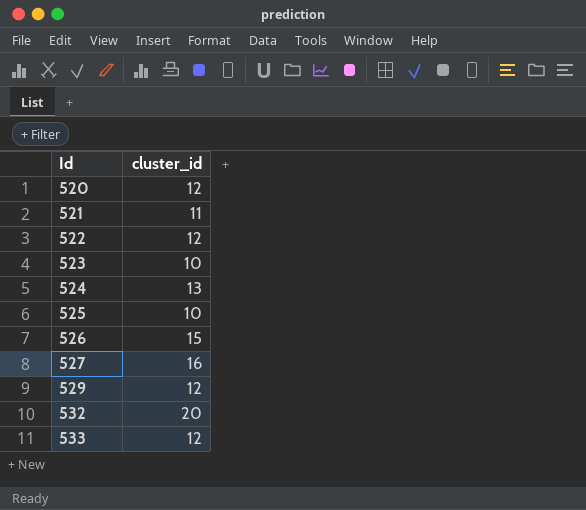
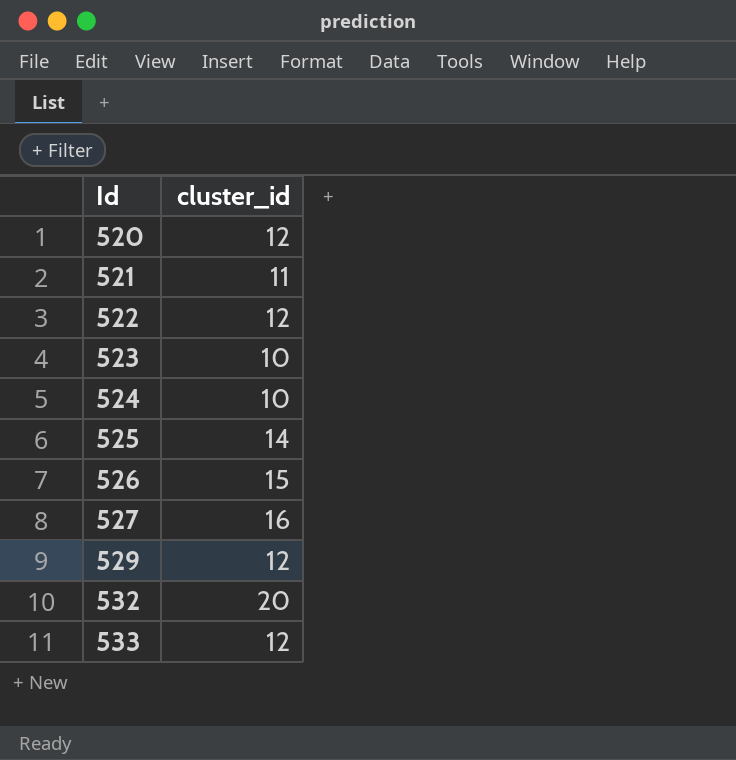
524 | cluster_id: 13 -> 10
525 | cluster_id: 10 -> 14

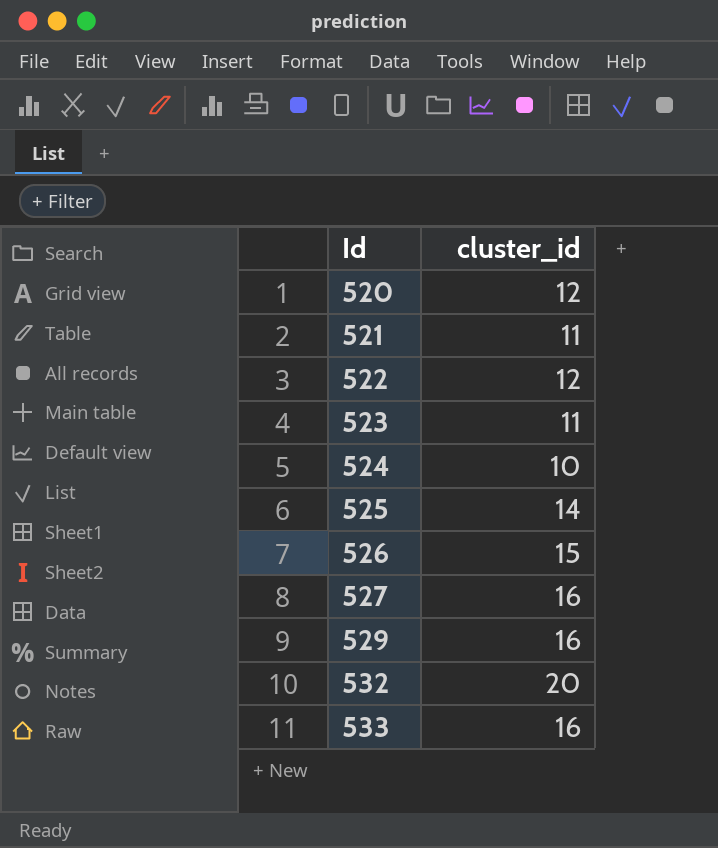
523 | cluster_id: 10 -> 11
529 | cluster_id: 12 -> 16
533 | cluster_id: 12 -> 16

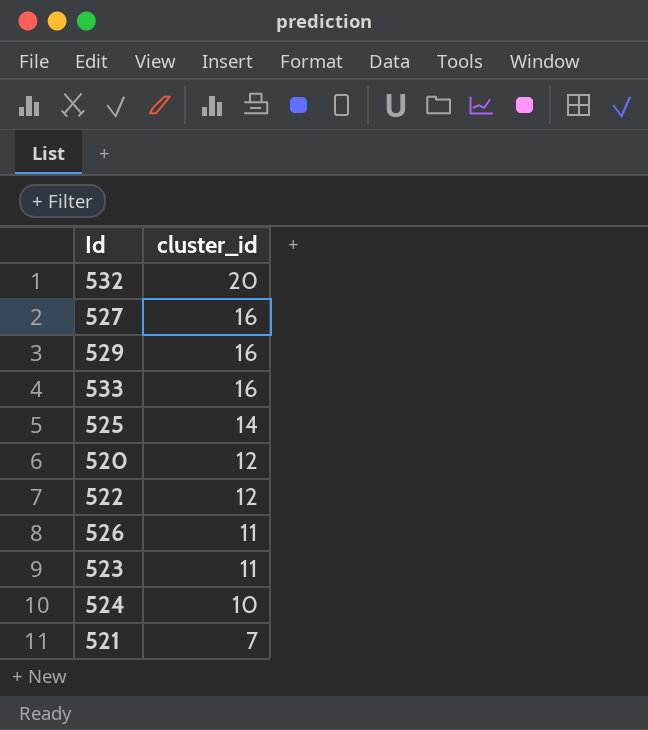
row order: Id ascending -> cluster_id descending
526 | cluster_id: 15 -> 11
521 | cluster_id: 11 -> 7

